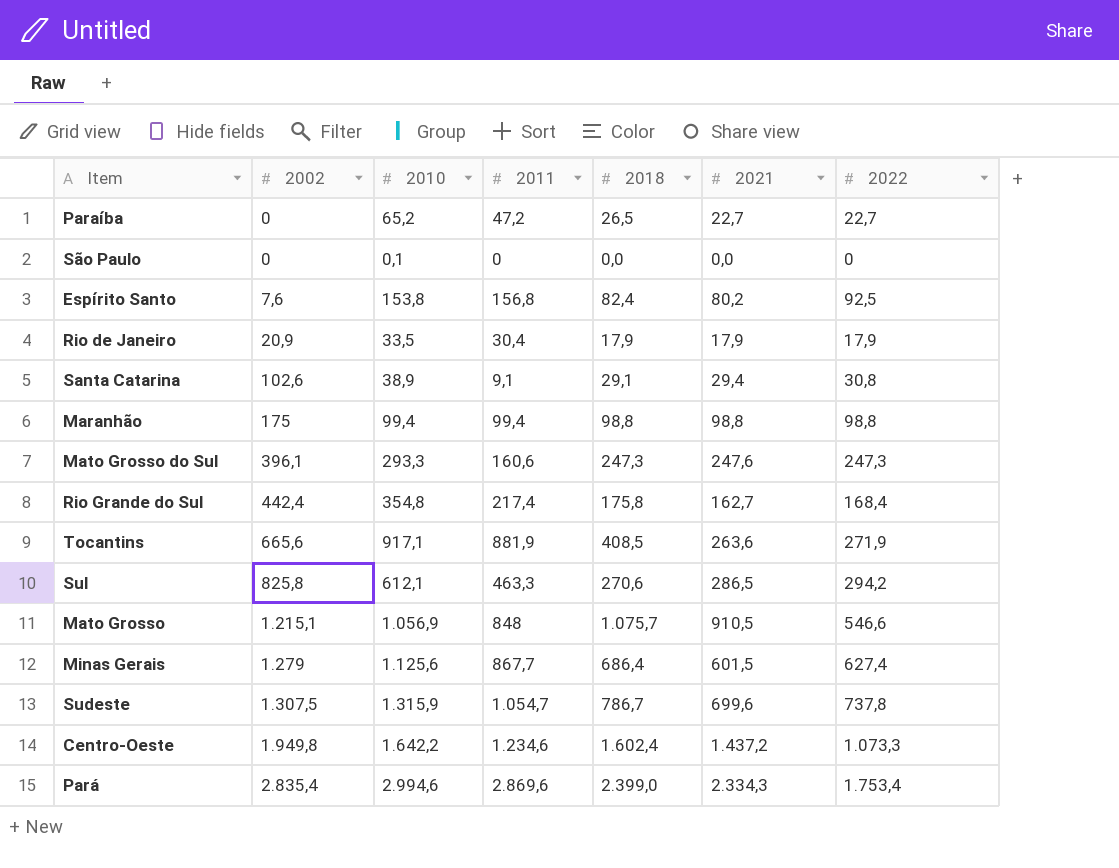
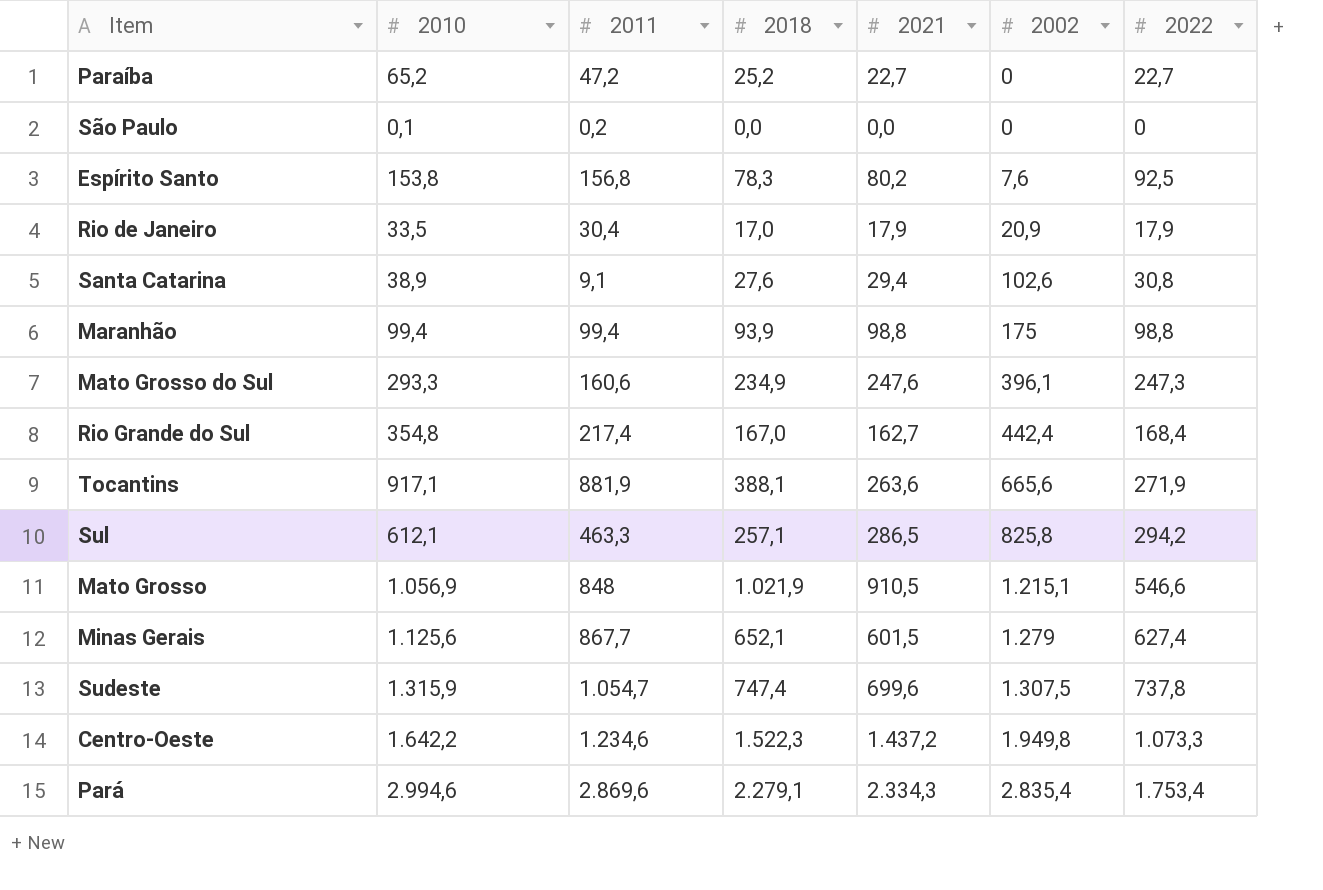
column 2002 | position: 2 -> 6
Paraíba | 2018: 26,5 -> 25,2
São Paulo | 2011: 0 -> 0,2
Espírito Santo | 2018: 82,4 -> 78,3
Rio de Janeiro | 2018: 17,9 -> 17,0
Santa Catarina | 2018: 29,1 -> 27,6
Maranhão | 2018: 98,8 -> 93,9
Mato Grosso do Sul | 2018: 247,3 -> 234,9
Rio Grande do Sul | 2018: 175,8 -> 167,0
Tocantins | 2018: 408,5 -> 388,1
Sul | 2018: 270,6 -> 257,1
Mato Grosso | 2018: 1.075,7 -> 1.021,9
Minas Gerais | 2018: 686,4 -> 652,1
Sudeste | 2018: 786,7 -> 747,4
Centro-Oeste | 2018: 1.602,4 -> 1.522,3
Pará | 2018: 2.399,0 -> 2.279,1

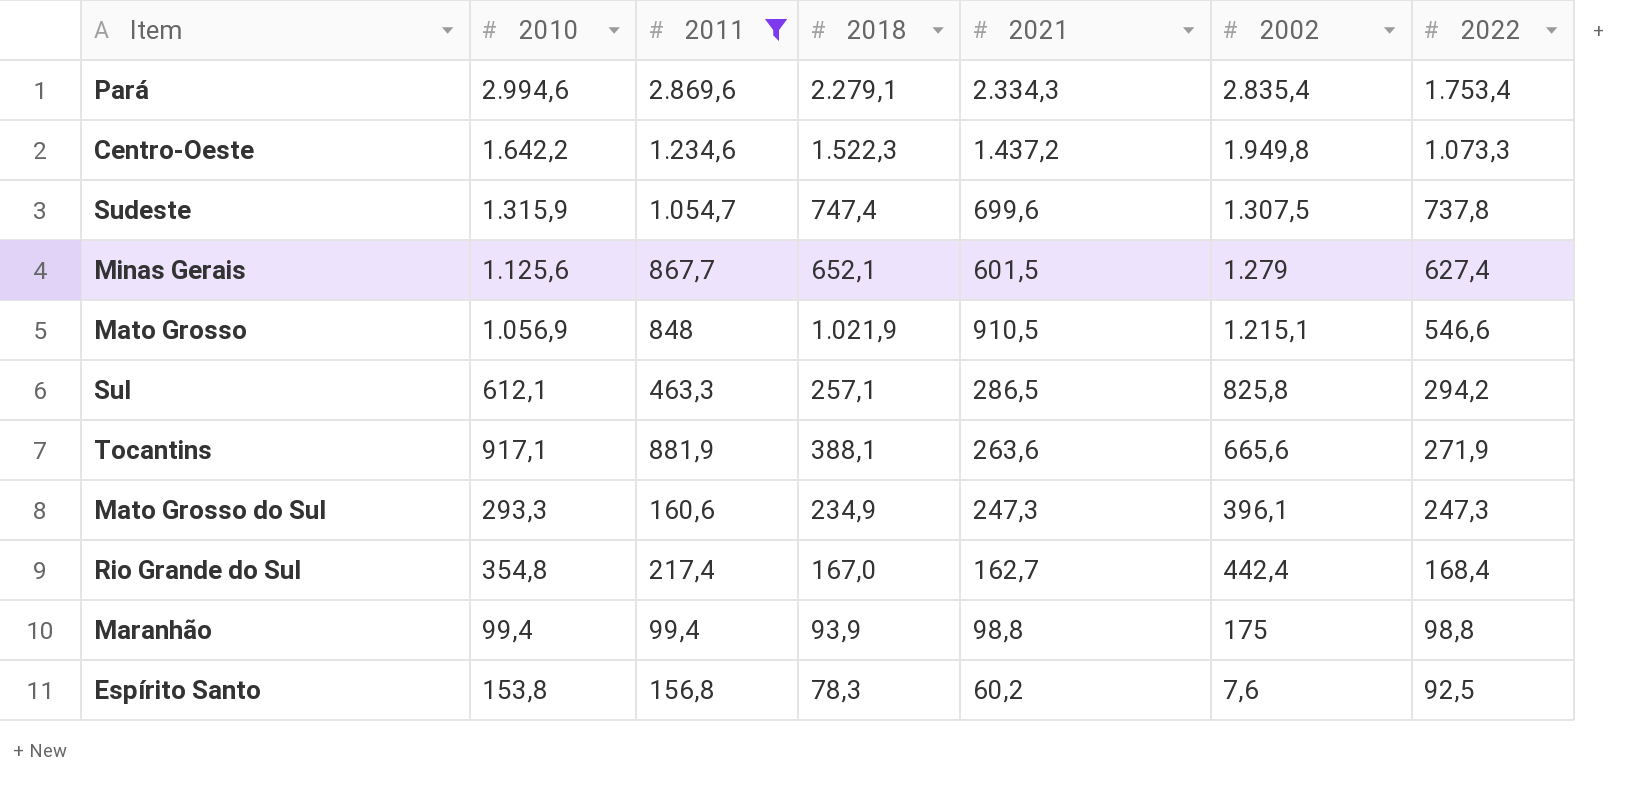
filter: none -> 2011 >= 99,4
row order: 2002 ascending -> 2022 descending
Mato Grosso do Sul | 2021: 247,6 -> 247,3
Espírito Santo | 2021: 80,2 -> 60,2

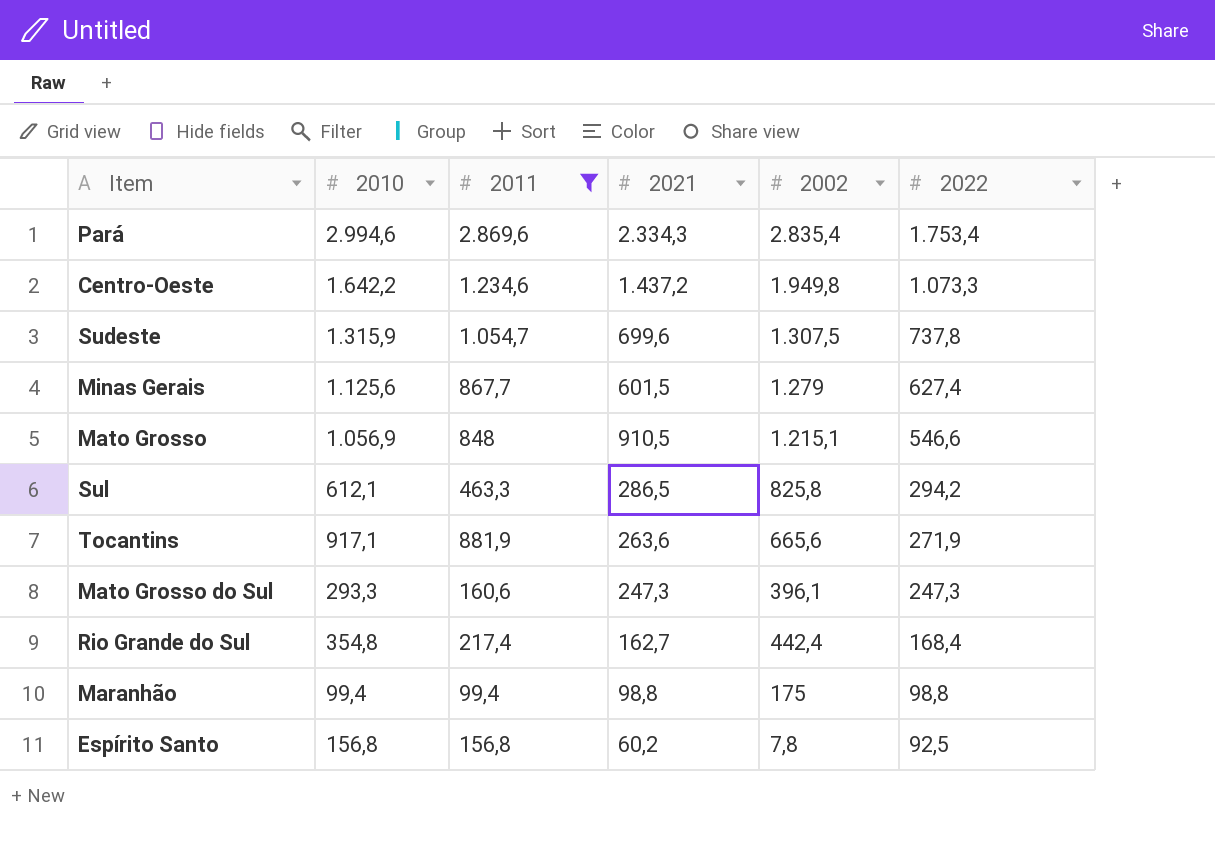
column 2018 | position: 4 -> none
Espírito Santo | 2010: 153,8 -> 156,8
Espírito Santo | 2002: 7,6 -> 7,8

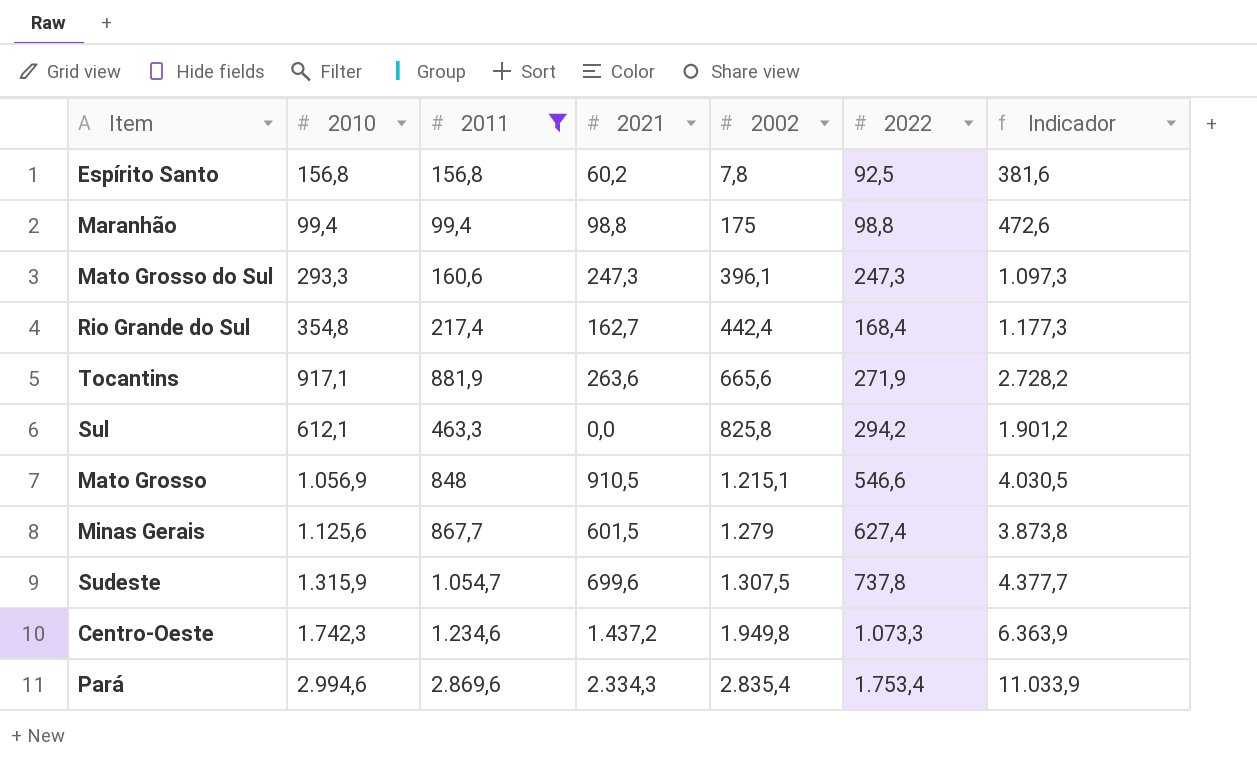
row order: 2022 descending -> 2002 ascending
column Indicador | formula: none -> [2010] + [2011] + [2021] + [2002]
Sul | 2021: 286,5 -> 0,0
Centro-Oeste | 2010: 1.642,2 -> 1.742,3

